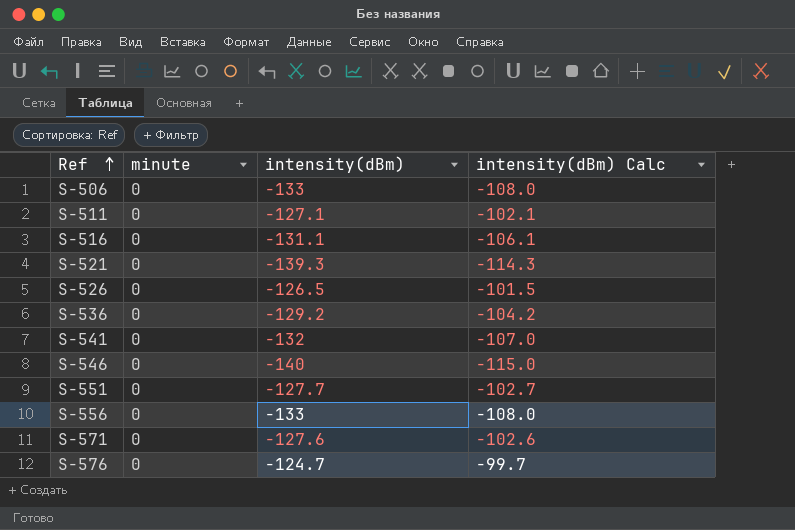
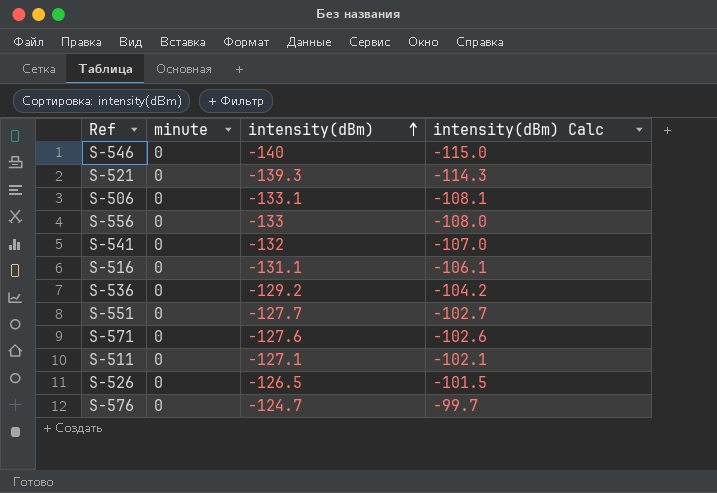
row order: Ref ascending -> intensity(dBm) ascending
S-506 | intensity(dBm): -133 -> -133.1
S-506 | intensity(dBm) Calc: -108.0 -> -108.1

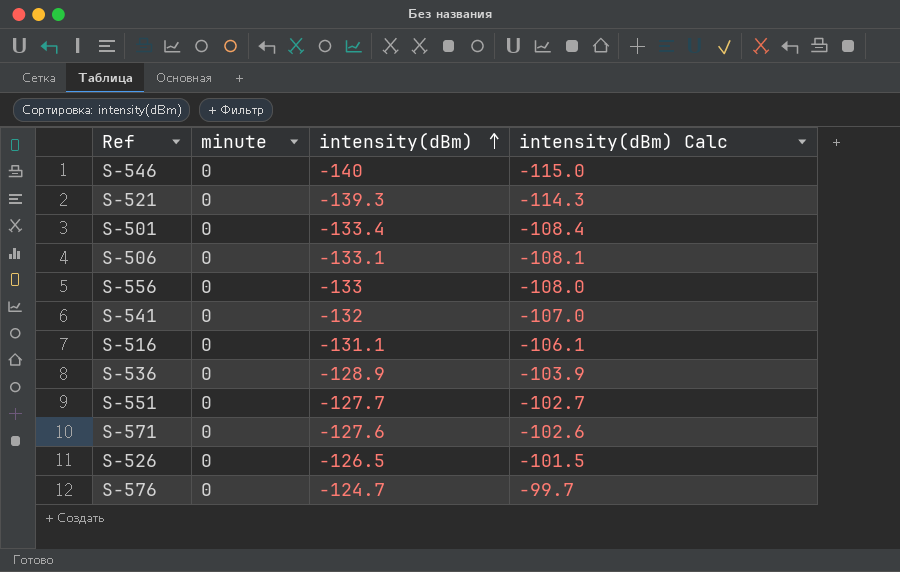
row S-511: 0 | -127.1 | -102.1 -> none
row S-501: none -> 0 | -133.4 | -108.4
S-536 | intensity(dBm): -129.2 -> -128.9
S-536 | intensity(dBm) Calc: -104.2 -> -103.9

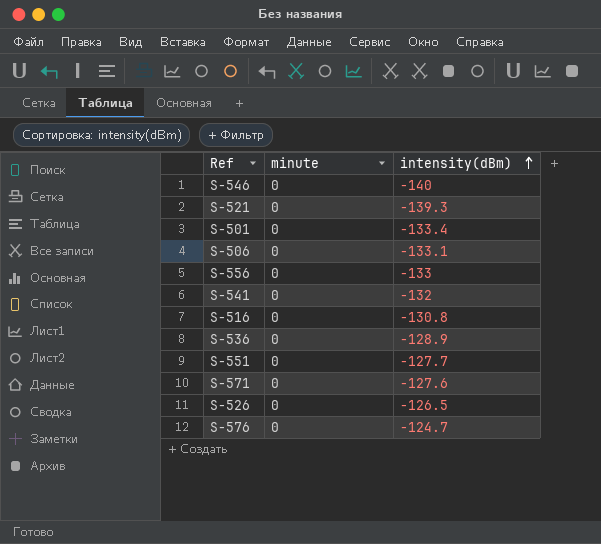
column intensity(dBm) Calc | formula: [intensity(dBm)] + 25 -> none
S-516 | intensity(dBm): -131.1 -> -130.8

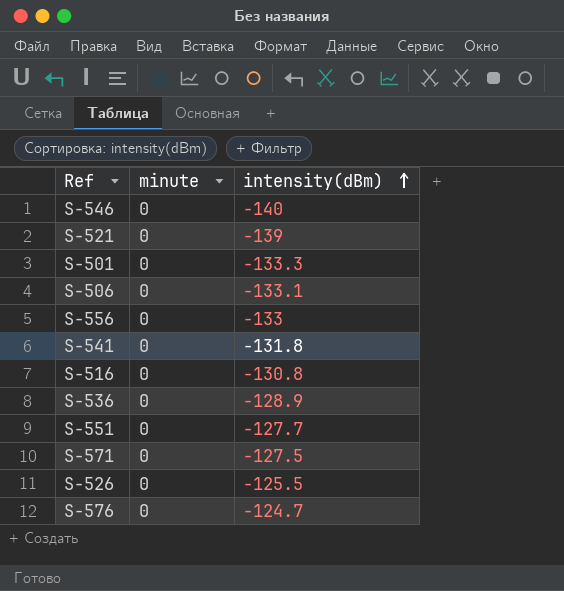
S-521 | intensity(dBm): -139.3 -> -139
S-501 | intensity(dBm): -133.4 -> -133.3
S-541 | intensity(dBm): -132 -> -131.8
S-571 | intensity(dBm): -127.6 -> -127.5
S-526 | intensity(dBm): -126.5 -> -125.5

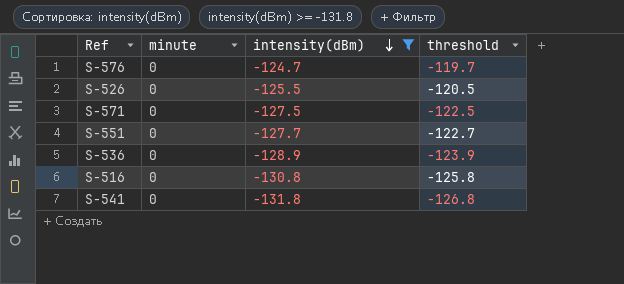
filter: none -> intensity(dBm) >= -131.8
row order: intensity(dBm) ascending -> intensity(dBm) descending
column threshold | formula: none -> [intensity(dBm)] + 5

